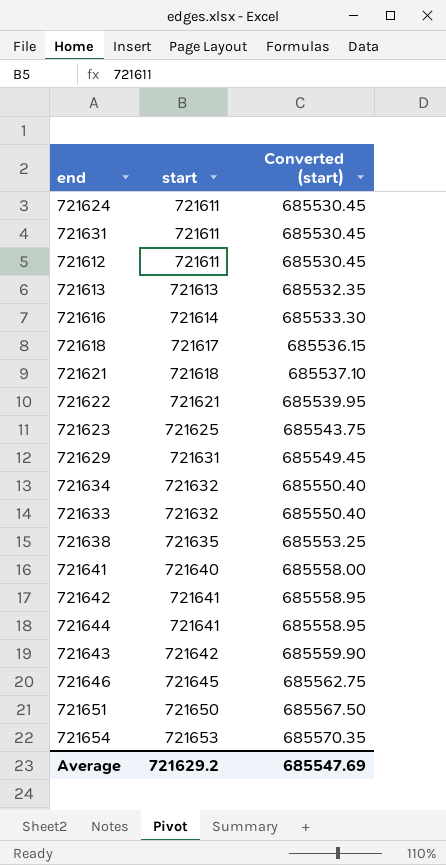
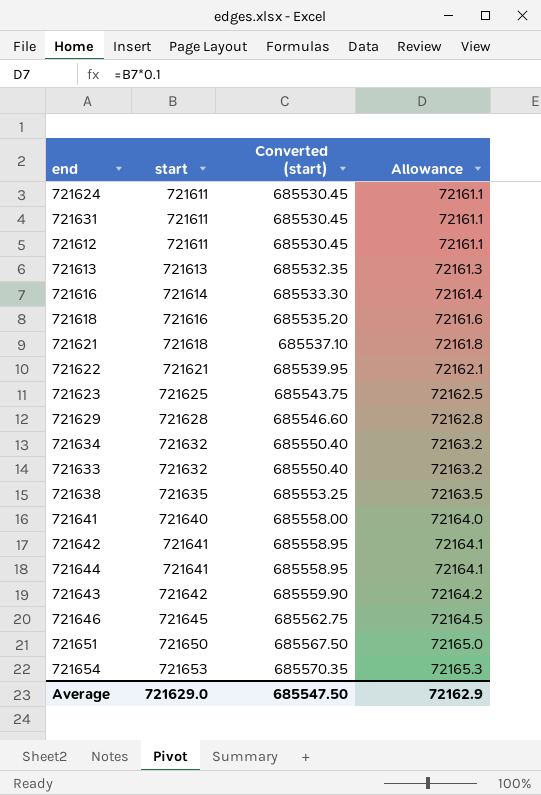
column Allowance | formula: none -> [start] * 0.1
721618 | start: 721617 -> 721616
721618 | Converted (start): 685536.15 -> 685535.20
721629 | start: 721631 -> 721628
721629 | Converted (start): 685549.45 -> 685546.60
Average | start: 721629.2 -> 721629.0
Average | Converted (start): 685547.69 -> 685547.50

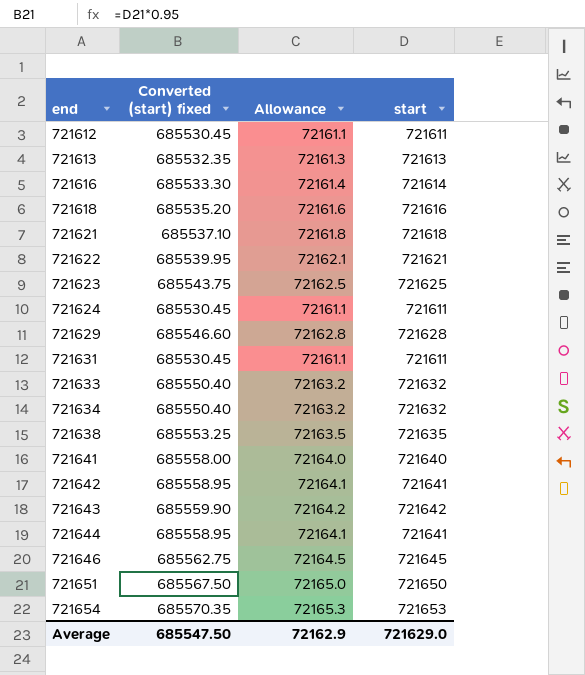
row order: start ascending -> end ascending
column name: Converted (start) -> Converted (start) fixed
column start | position: 2 -> 4

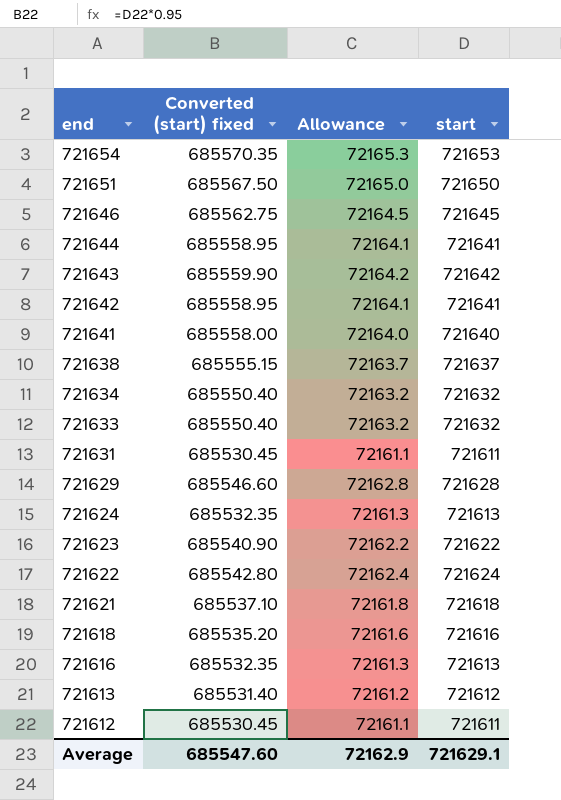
row order: end ascending -> end descending
721638 | Converted (start) fixed: 685553.25 -> 685555.15
721638 | Allowance: 72163.5 -> 72163.7
721638 | start: 721635 -> 721637
721624 | Converted (start) fixed: 685530.45 -> 685532.35
721624 | Allowance: 72161.1 -> 72161.3
721624 | start: 721611 -> 721613
721623 | Converted (start) fixed: 685543.75 -> 685540.90
721623 | Allowance: 72162.5 -> 72162.2
721623 | start: 721625 -> 721622
721622 | Converted (start) fixed: 685539.95 -> 685542.80
721622 | Allowance: 72162.1 -> 72162.4
721622 | start: 721621 -> 721624
721616 | Converted (start) fixed: 685533.30 -> 685532.35
721616 | Allowance: 72161.4 -> 72161.3
721616 | start: 721614 -> 721613
721613 | Converted (start) fixed: 685532.35 -> 685531.40
721613 | Allowance: 72161.3 -> 72161.2
721613 | start: 721613 -> 721612
Average | Converted (start) fixed: 685547.50 -> 685547.60
Average | start: 721629.0 -> 721629.1

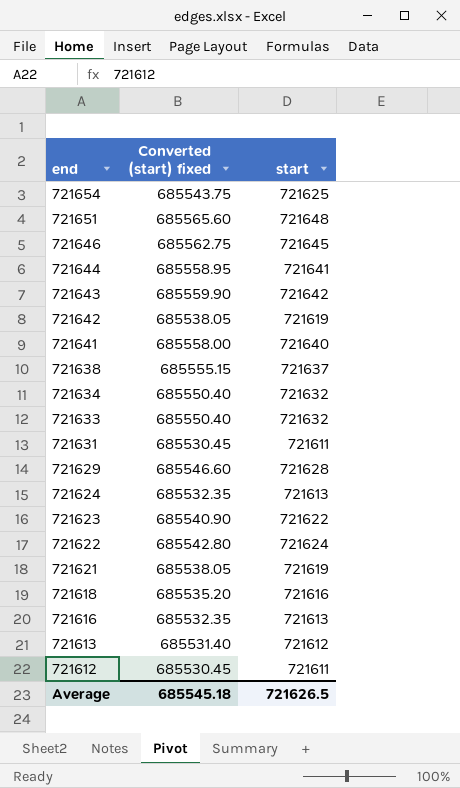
column Allowance | formula: [start] * 0.1 -> none
721654 | Converted (start) fixed: 685570.35 -> 685543.75
721654 | start: 721653 -> 721625
721651 | Converted (start) fixed: 685567.50 -> 685565.60
721651 | start: 721650 -> 721648
721642 | Converted (start) fixed: 685558.95 -> 685538.05
721642 | start: 721641 -> 721619
721621 | Converted (start) fixed: 685537.10 -> 685538.05
721621 | start: 721618 -> 721619
Average | Converted (start) fixed: 685547.60 -> 685545.18
Average | start: 721629.1 -> 721626.5

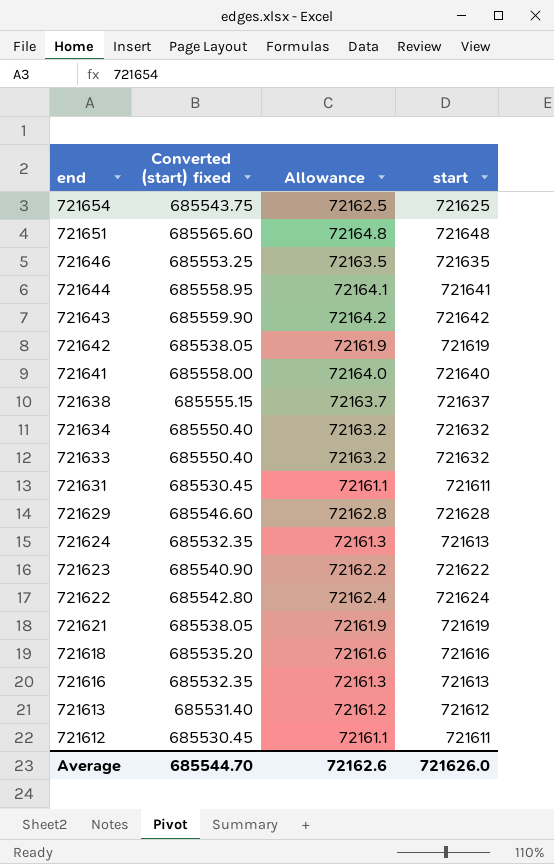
column Allowance | formula: none -> [start] * 0.1
721646 | Converted (start) fixed: 685562.75 -> 685553.25
721646 | start: 721645 -> 721635
Average | Converted (start) fixed: 685545.18 -> 685544.70
Average | start: 721626.5 -> 721626.0

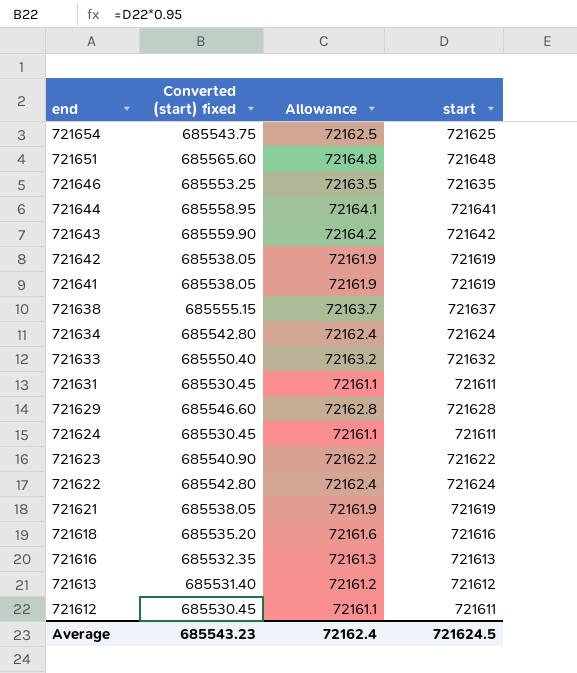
721641 | Converted (start) fixed: 685558.00 -> 685538.05
721641 | Allowance: 72164.0 -> 72161.9
721641 | start: 721640 -> 721619
721634 | Converted (start) fixed: 685550.40 -> 685542.80
721634 | Allowance: 72163.2 -> 72162.4
721634 | start: 721632 -> 721624
721624 | Converted (start) fixed: 685532.35 -> 685530.45
721624 | Allowance: 72161.3 -> 72161.1
721624 | start: 721613 -> 721611
Average | Converted (start) fixed: 685544.70 -> 685543.23
Average | Allowance: 72162.6 -> 72162.4
Average | start: 721626.0 -> 721624.5

